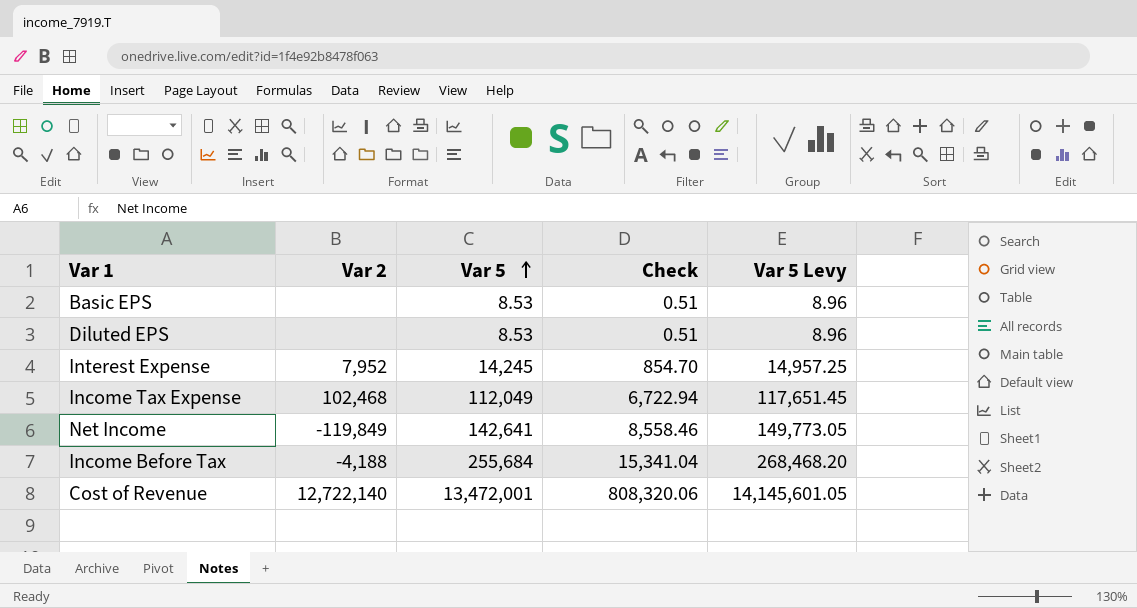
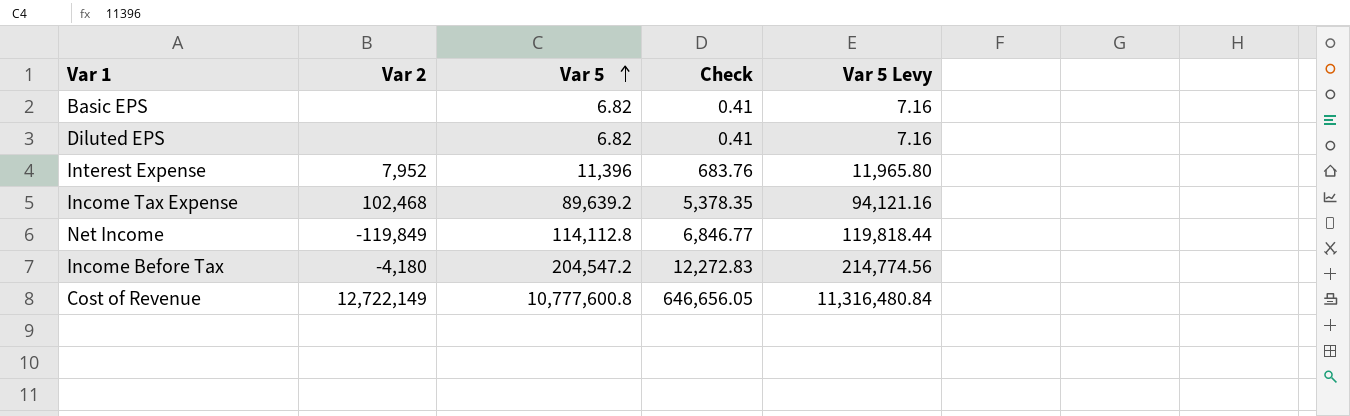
Basic EPS | Var 5: 8.53 -> 6.82
Basic EPS | Check: 0.51 -> 0.41
Basic EPS | Var 5 Levy: 8.96 -> 7.16
Diluted EPS | Var 5: 8.53 -> 6.82
Diluted EPS | Check: 0.51 -> 0.41
Diluted EPS | Var 5 Levy: 8.96 -> 7.16
Interest Expense | Var 5: 14,245 -> 11,396
Interest Expense | Check: 854.70 -> 683.76
Interest Expense | Var 5 Levy: 14,957.25 -> 11,965.80
Income Tax Expense | Var 5: 112,049 -> 89,639.2
Income Tax Expense | Check: 6,722.94 -> 5,378.35
Income Tax Expense | Var 5 Levy: 117,651.45 -> 94,121.16
Net Income | Var 5: 142,641 -> 114,112.8
Net Income | Check: 8,558.46 -> 6,846.77
Net Income | Var 5 Levy: 149,773.05 -> 119,818.44
Income Before Tax | Var 2: -4,188 -> -4,180
Income Before Tax | Var 5: 255,684 -> 204,547.2
Income Before Tax | Check: 15,341.04 -> 12,272.83
Income Before Tax | Var 5 Levy: 268,468.20 -> 214,774.56
Cost of Revenue | Var 2: 12,722,140 -> 12,722,149
Cost of Revenue | Var 5: 13,472,001 -> 10,777,600.8
Cost of Revenue | Check: 808,320.06 -> 646,656.05
Cost of Revenue | Var 5 Levy: 14,145,601.05 -> 11,316,480.84

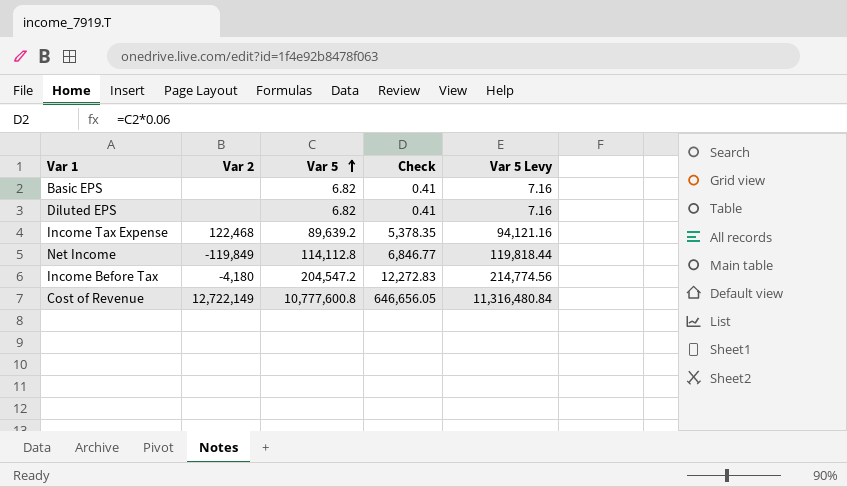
row Interest Expense: 7,952 | 11,396 | 683.76 | 11,965.80 -> none
Income Tax Expense | Var 2: 102,468 -> 122,468

